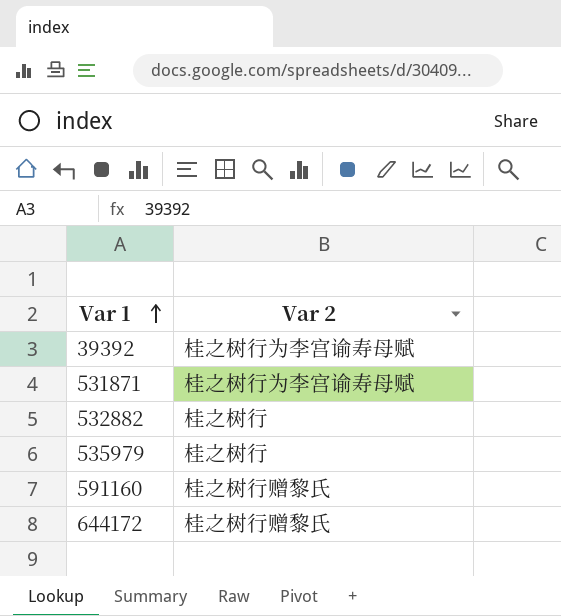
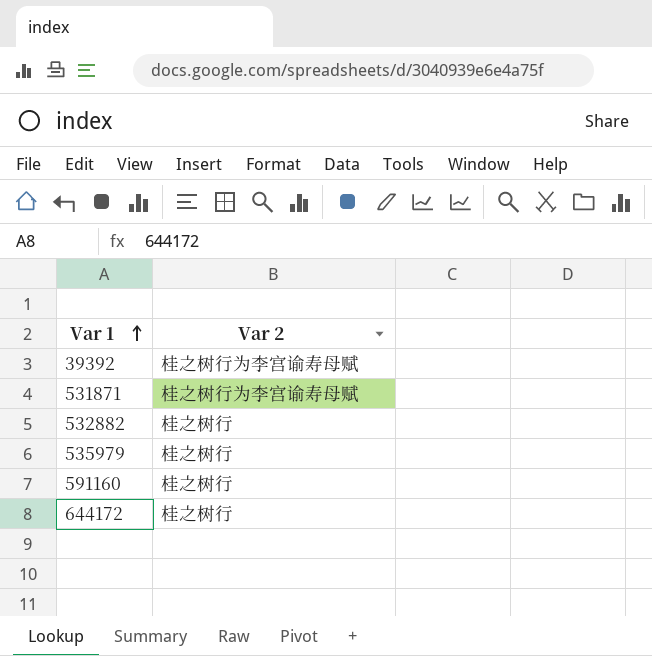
591160 | Var 2: 桂之树行赠黎氏 -> 桂之树行
644172 | Var 2: 桂之树行赠黎氏 -> 桂之树行

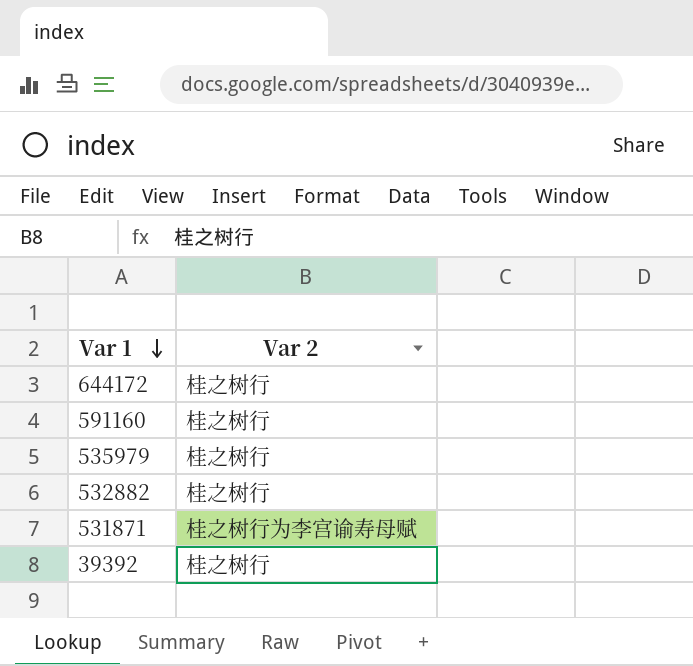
row order: Var 1 ascending -> Var 1 descending
39392 | Var 2: 桂之树行为李宫谕寿母赋 -> 桂之树行

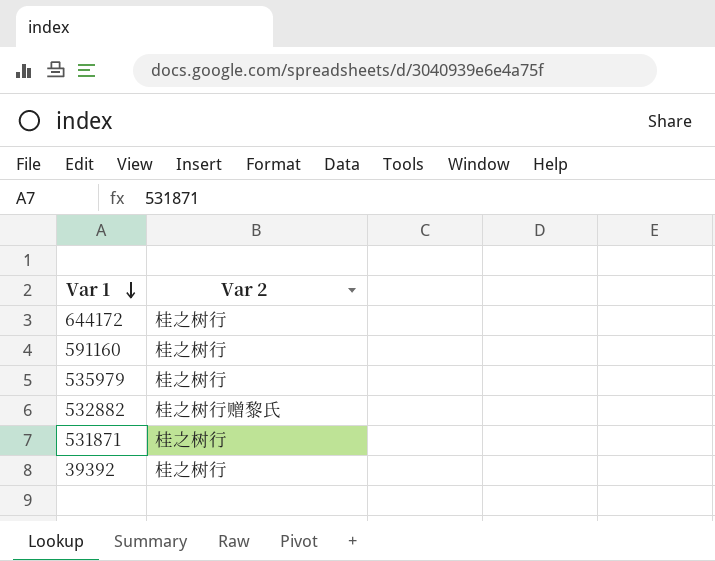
532882 | Var 2: 桂之树行 -> 桂之树行赠黎氏
531871 | Var 2: 桂之树行为李宫谕寿母赋 -> 桂之树行

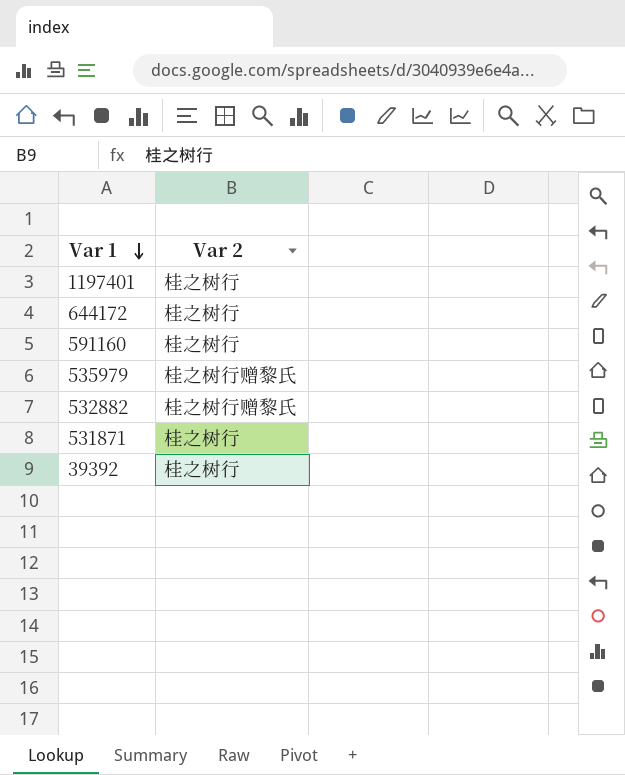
row 1197401: none -> 桂之树行
535979 | Var 2: 桂之树行 -> 桂之树行赠黎氏

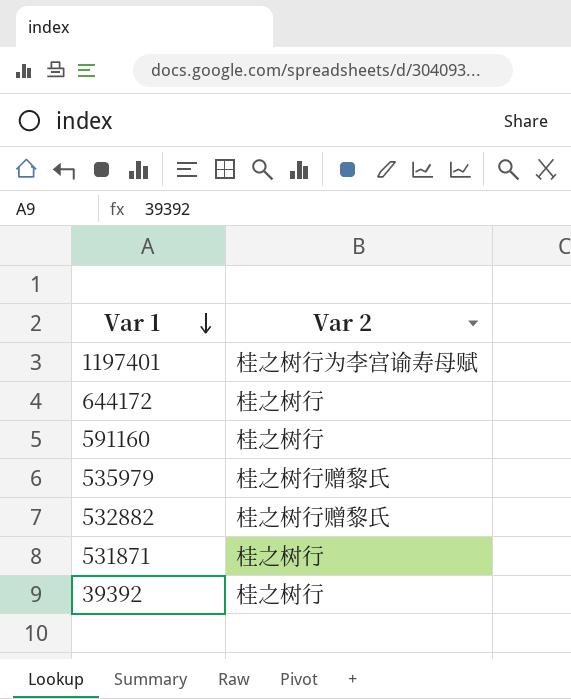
1197401 | Var 2: 桂之树行 -> 桂之树行为李宫谕寿母赋

